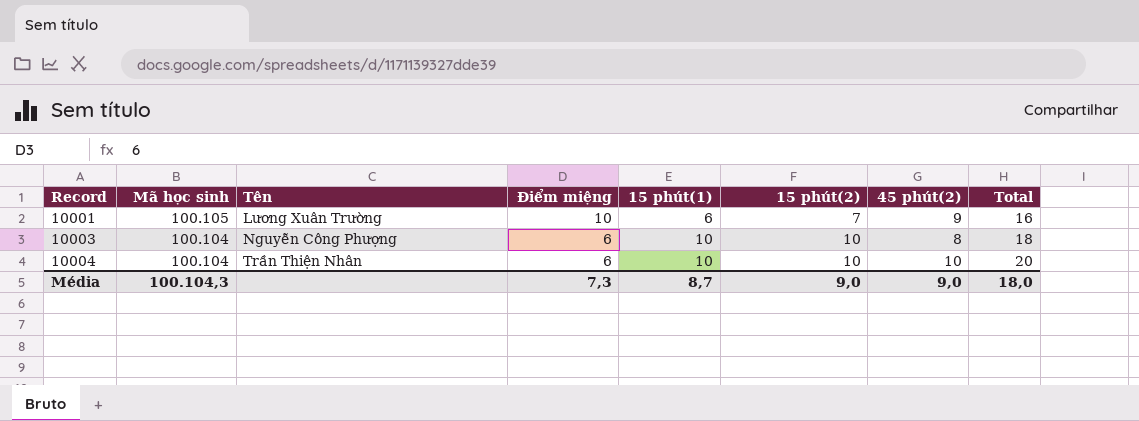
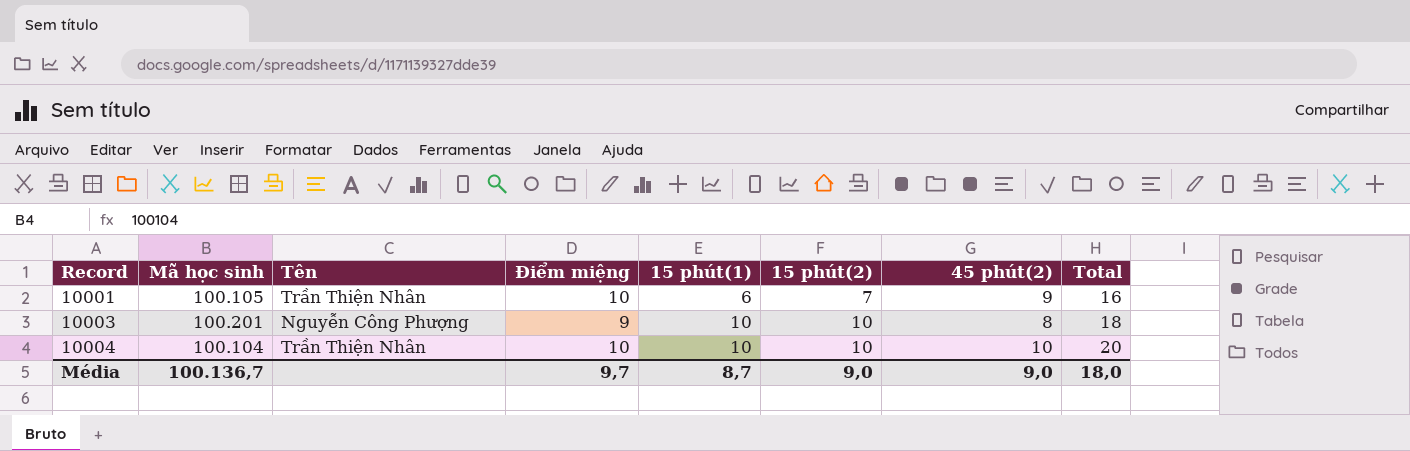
10001 | Tên: Lương Xuân Trường -> Trần Thiện Nhân
10003 | Mã học sinh: 100.104 -> 100.201
10003 | Điểm miệng: 6 -> 9
10004 | Điểm miệng: 6 -> 10
Média | Mã học sinh: 100.104,3 -> 100.136,7
Média | Điểm miệng: 7,3 -> 9,7

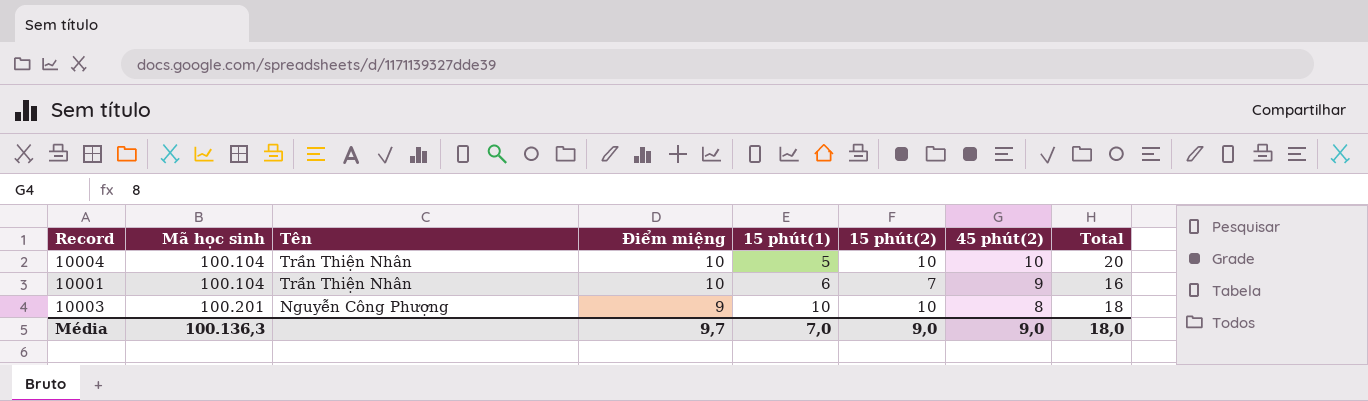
row order: Record ascending -> Mã học sinh ascending
10004 | 15 phút(1): 10 -> 5
10001 | Mã học sinh: 100.105 -> 100.104
Média | Mã học sinh: 100.136,7 -> 100.136,3
Média | 15 phút(1): 8,7 -> 7,0

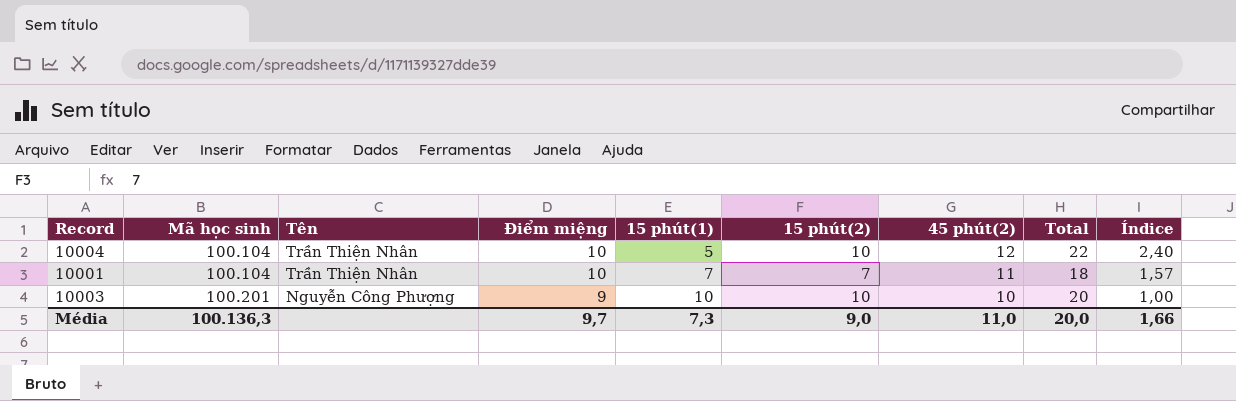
column Índice | formula: none -> [45 phút(2)] / [15 phút(1)]
10004 | 45 phút(2): 10 -> 12
10004 | Total: 20 -> 22
10001 | 15 phút(1): 6 -> 7
10001 | 45 phút(2): 9 -> 11
10001 | Total: 16 -> 18
10003 | 45 phút(2): 8 -> 10
10003 | Total: 18 -> 20
Média | 15 phút(1): 7,0 -> 7,3
Média | 45 phút(2): 9,0 -> 11,0
Média | Total: 18,0 -> 20,0

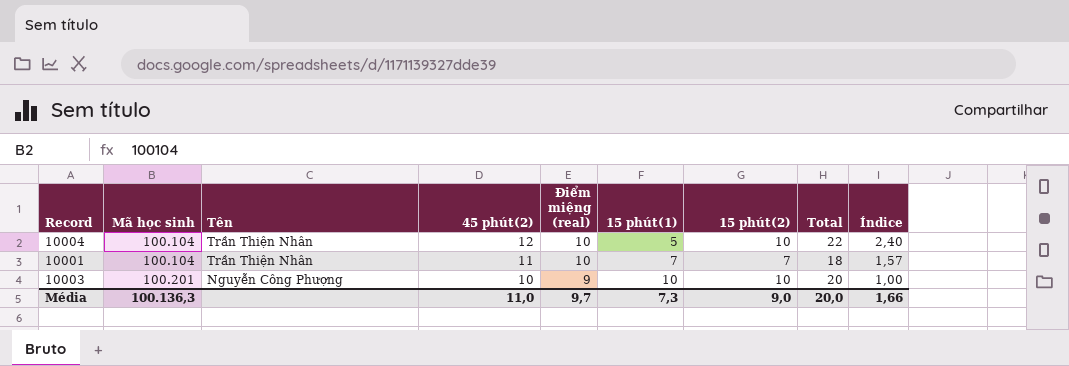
column 45 phút(2) | position: 7 -> 4
column name: Điểm miệng -> Điểm miệng (real)

